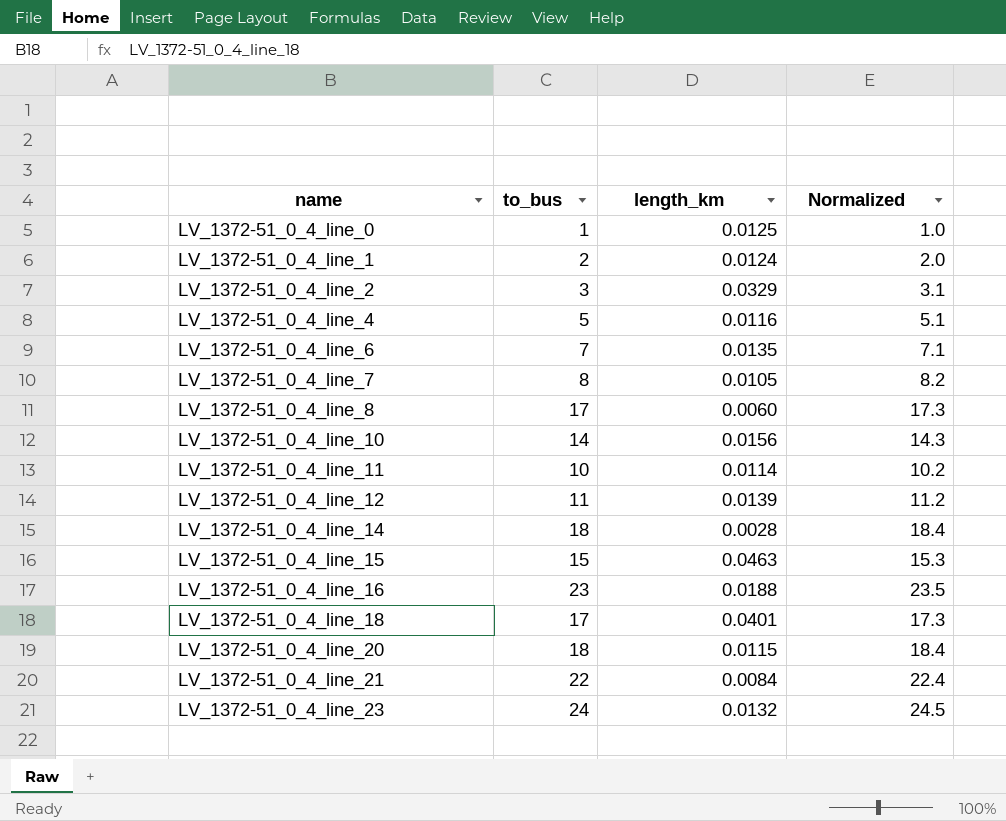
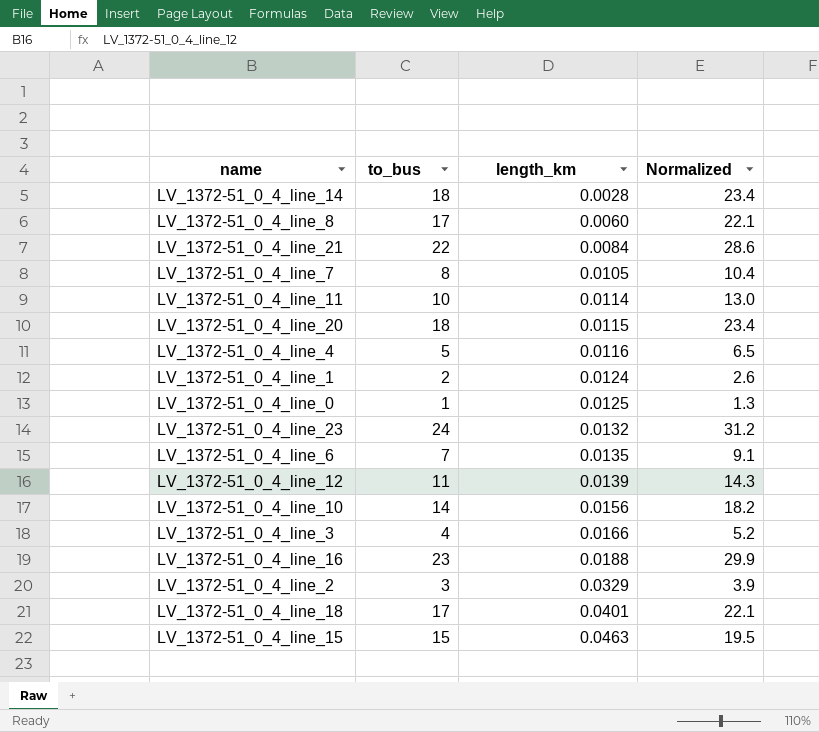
row order: name ascending -> length_km ascending
column Normalized | formula: [to_bus] * 1.02 -> [to_bus] * 1.3
row LV_1372-51_0_4_line_3: none -> 4 | 0.0166 | 5.2

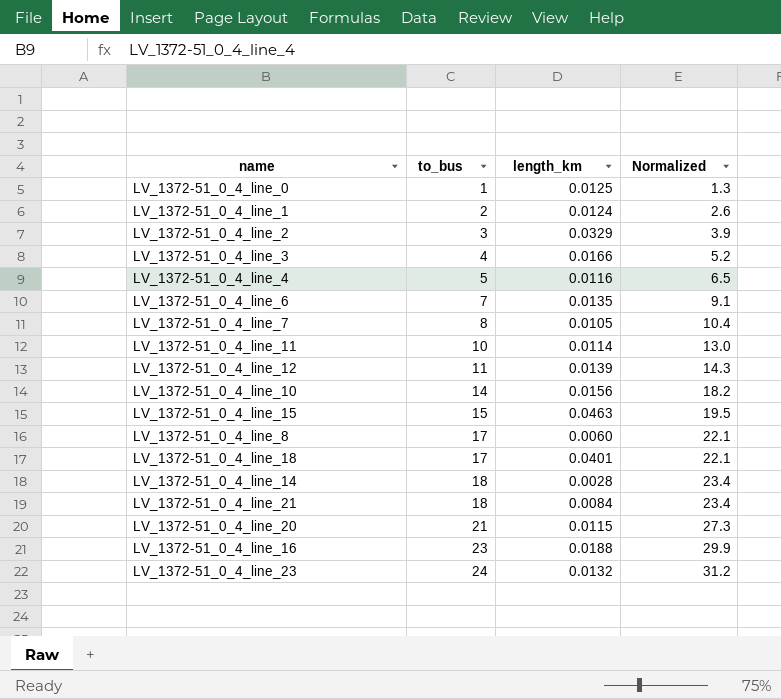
row order: length_km ascending -> to_bus ascending
LV_1372-51_0_4_line_21 | to_bus: 22 -> 18
LV_1372-51_0_4_line_21 | Normalized: 28.6 -> 23.4
LV_1372-51_0_4_line_20 | to_bus: 18 -> 21
LV_1372-51_0_4_line_20 | Normalized: 23.4 -> 27.3

